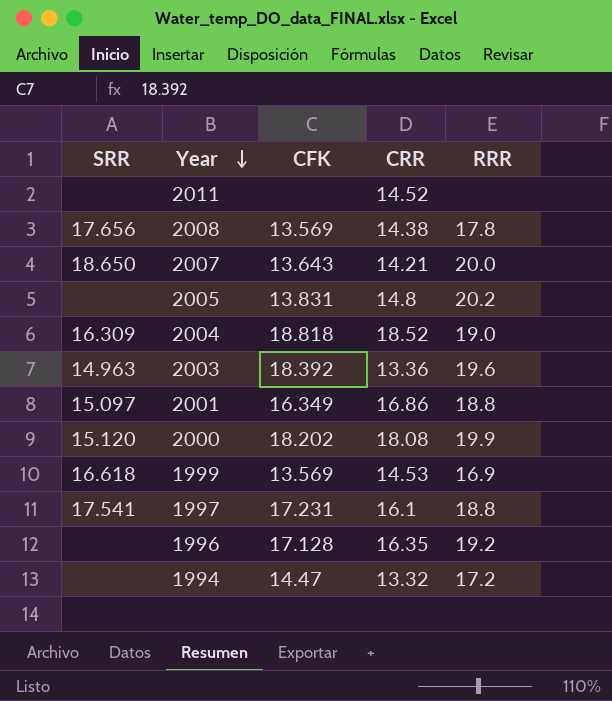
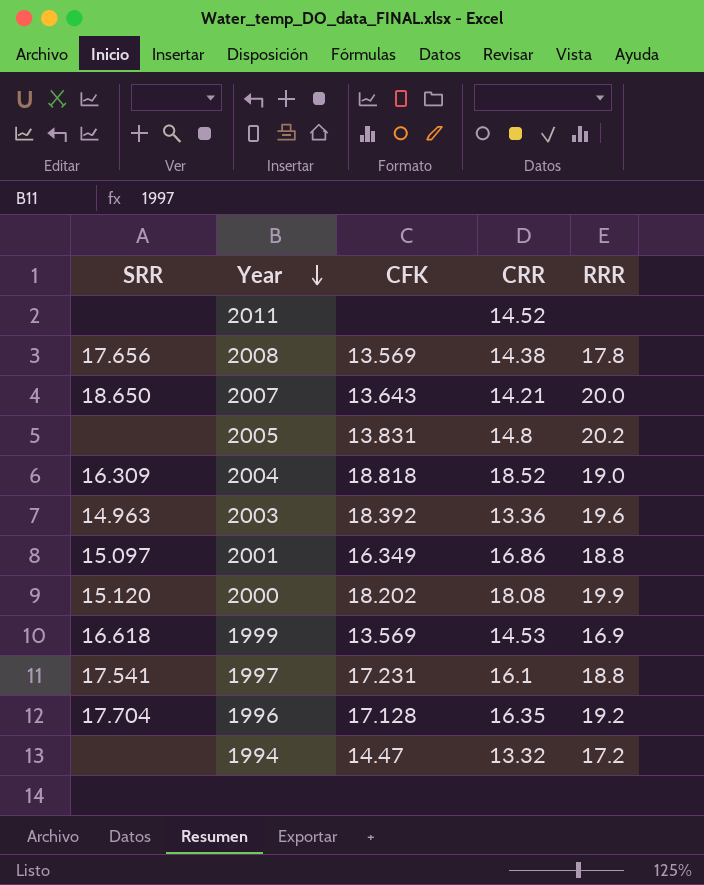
1996 | SRR: none -> 17.704

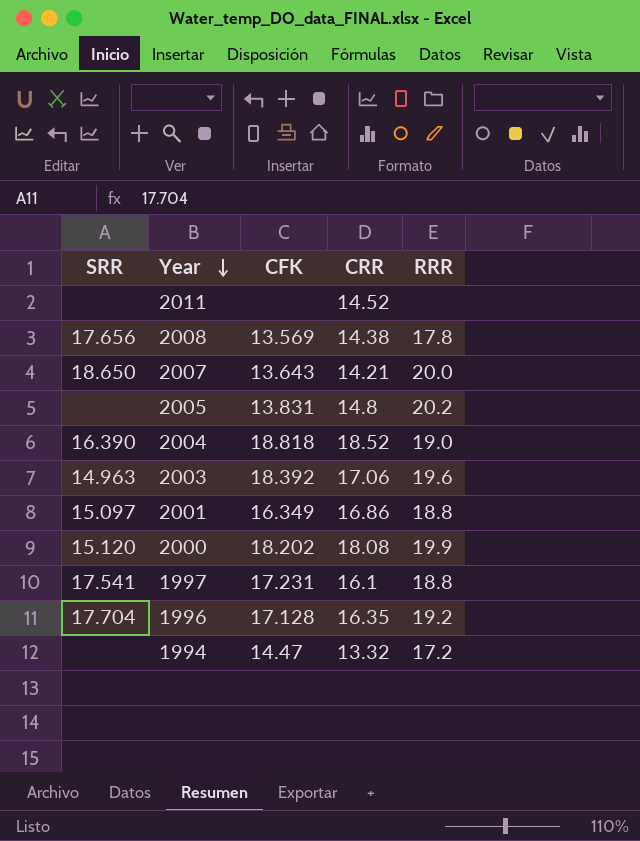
row 1999: 16.618 | 13.569 | 14.53 | 16.9 -> none
2004 | SRR: 16.309 -> 16.390
2003 | CRR: 13.36 -> 17.06

